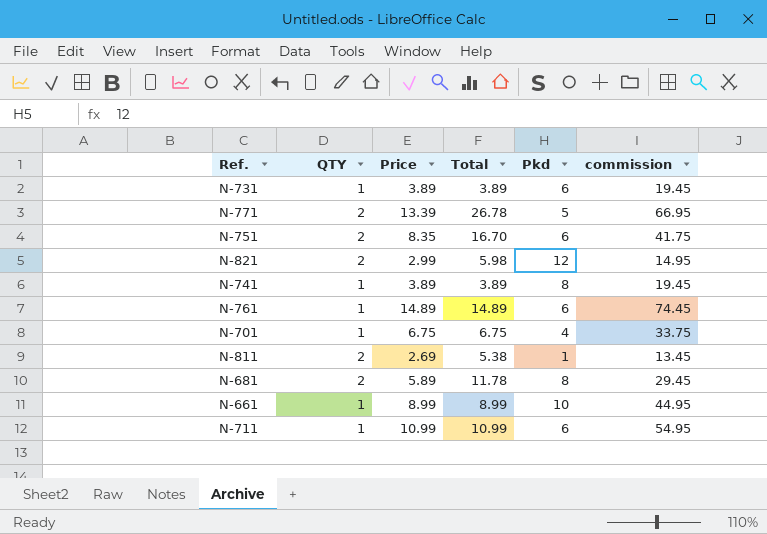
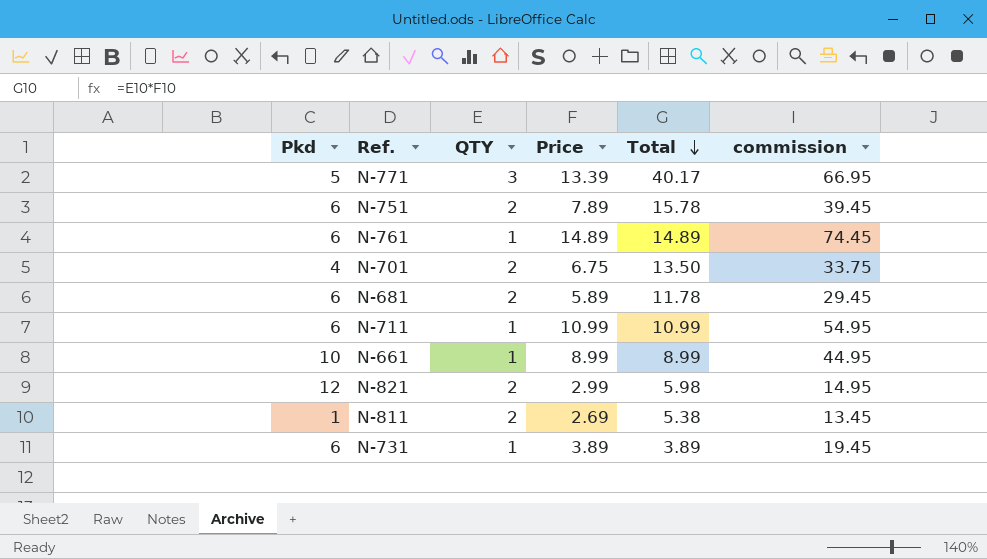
row order: none -> Total descending
column Pkd | position: 5 -> 1
row N-741: 1 | 3.89 | 3.89 | 8 | 19.45 -> none
N-771 | QTY: 2 -> 3
N-771 | Total: 26.78 -> 40.17
N-751 | Price: 8.35 -> 7.89
N-751 | Total: 16.70 -> 15.78
N-751 | commission: 41.75 -> 39.45
N-701 | QTY: 1 -> 2
N-701 | Total: 6.75 -> 13.50
N-681 | Pkd: 8 -> 6

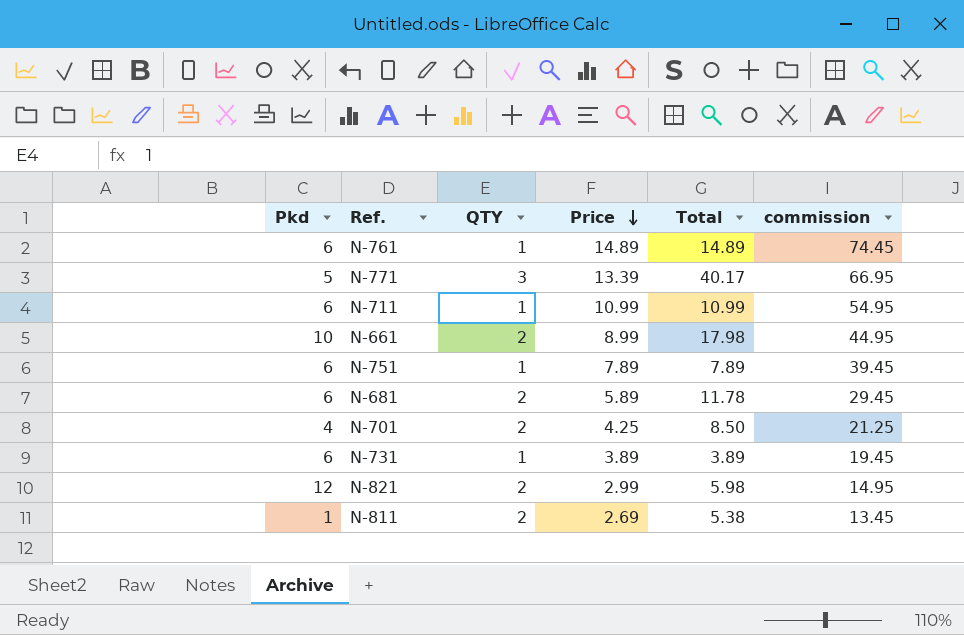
row order: Total descending -> Price descending
N-661 | QTY: 1 -> 2
N-661 | Total: 8.99 -> 17.98
N-751 | QTY: 2 -> 1
N-751 | Total: 15.78 -> 7.89
N-701 | Price: 6.75 -> 4.25
N-701 | Total: 13.50 -> 8.50
N-701 | commission: 33.75 -> 21.25

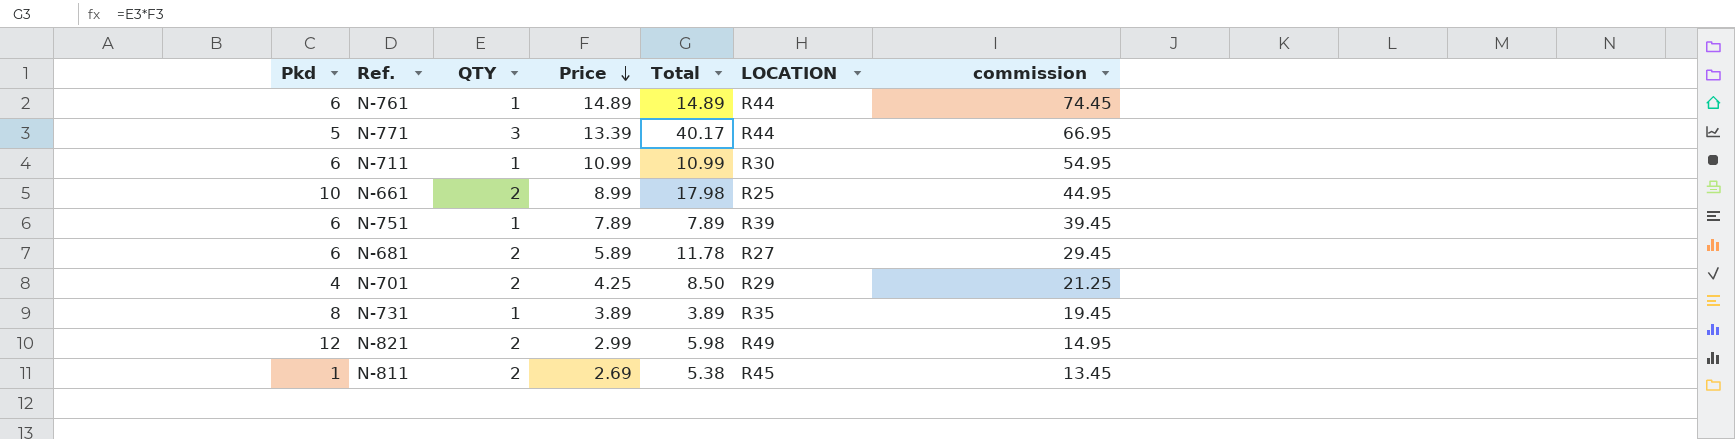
column LOCATION | position: none -> 6
N-731 | Pkd: 6 -> 8

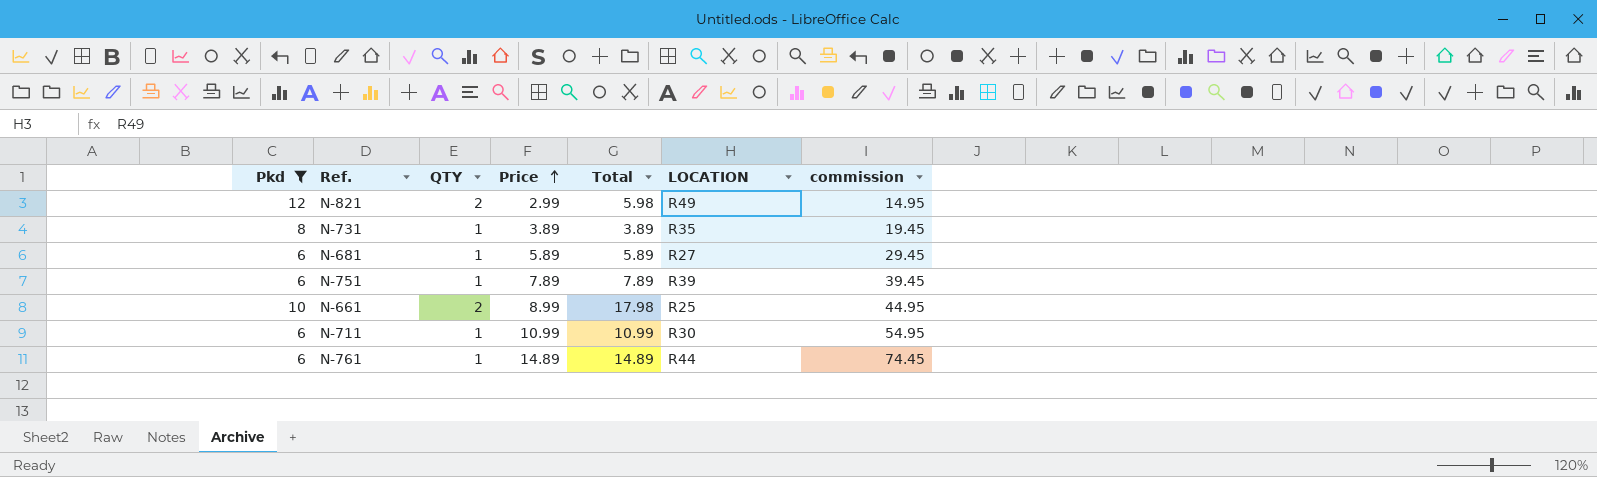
filter: none -> Pkd >= 6
row order: Price descending -> Price ascending
N-681 | QTY: 2 -> 1
N-681 | Total: 11.78 -> 5.89

